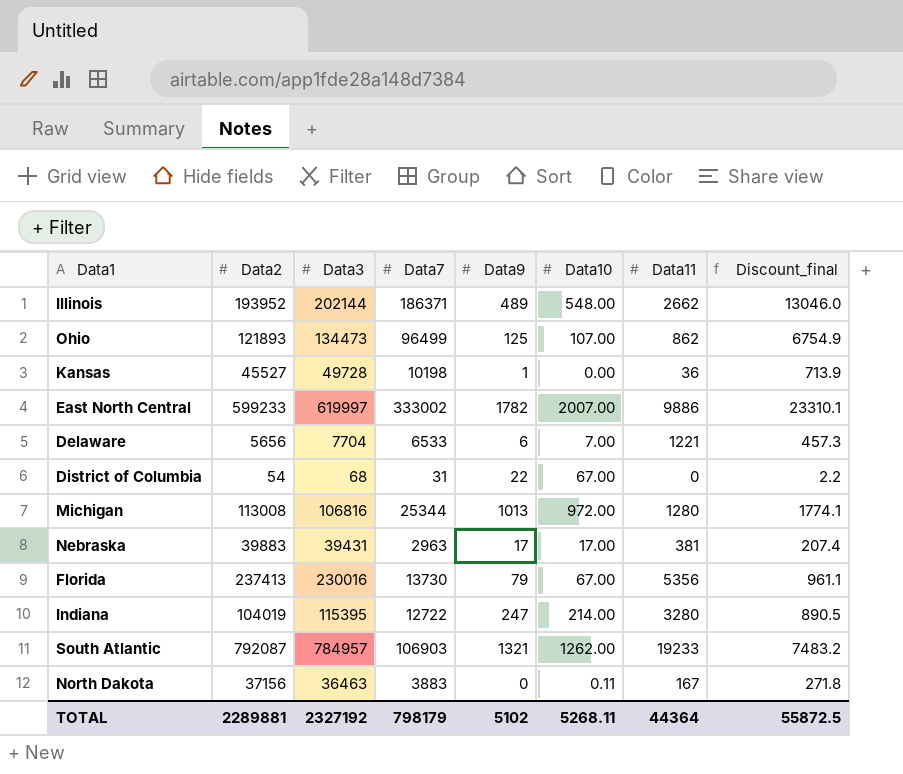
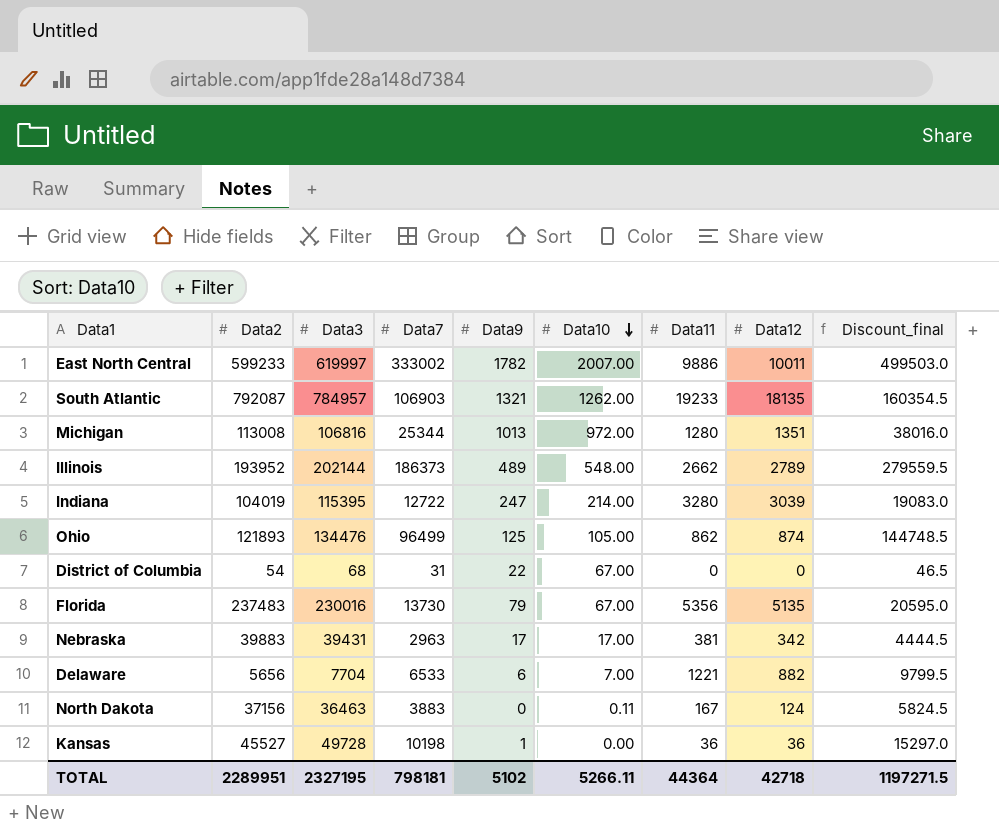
row order: none -> Data10 descending
column Data12 | position: none -> 8
column Discount_final | formula: [Data7] * 0.07 -> [Data7] * 1.5
Illinois | Data7: 186371 -> 186373
Ohio | Data3: 134473 -> 134476
Ohio | Data10: 107.00 -> 105.00
Florida | Data2: 237413 -> 237483
TOTAL | Data2: 2289881 -> 2289951
TOTAL | Data3: 2327192 -> 2327195
TOTAL | Data7: 798179 -> 798181
TOTAL | Data10: 5268.11 -> 5266.11
TOTAL | Discount_final: 55872.5 -> 1197271.5

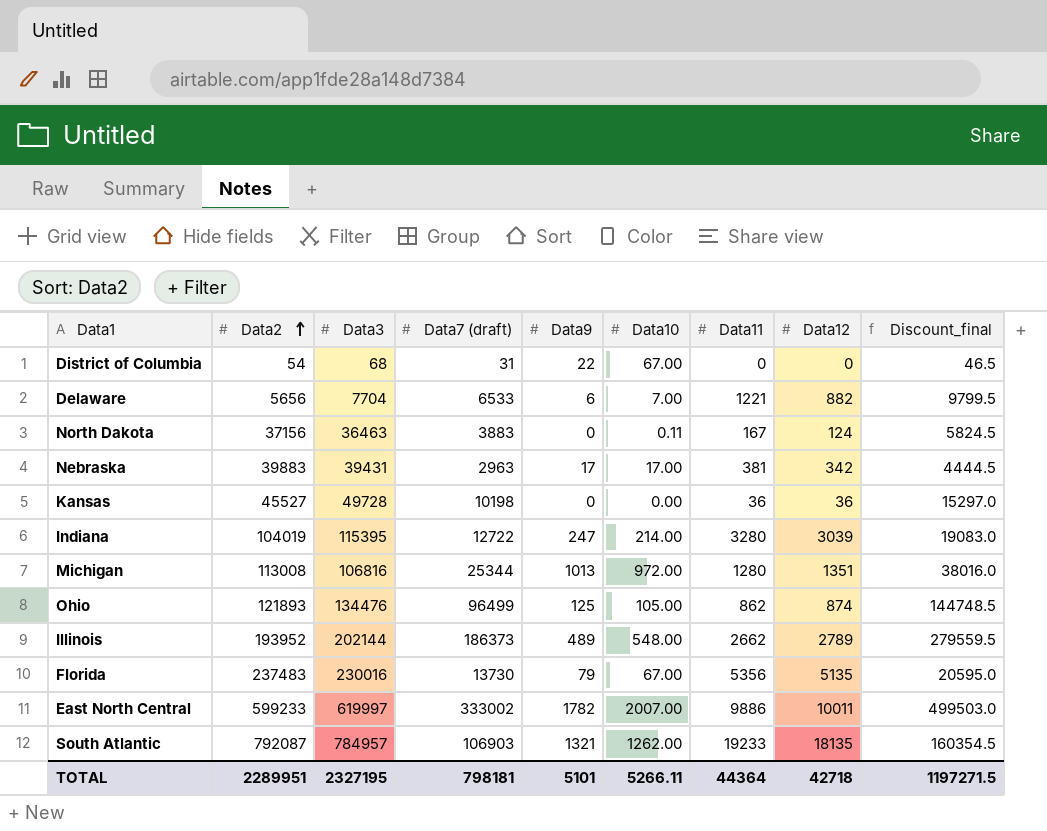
row order: Data10 descending -> Data2 ascending
column name: Data7 -> Data7 (draft)
Kansas | Data9: 1 -> 0
TOTAL | Data9: 5102 -> 5101

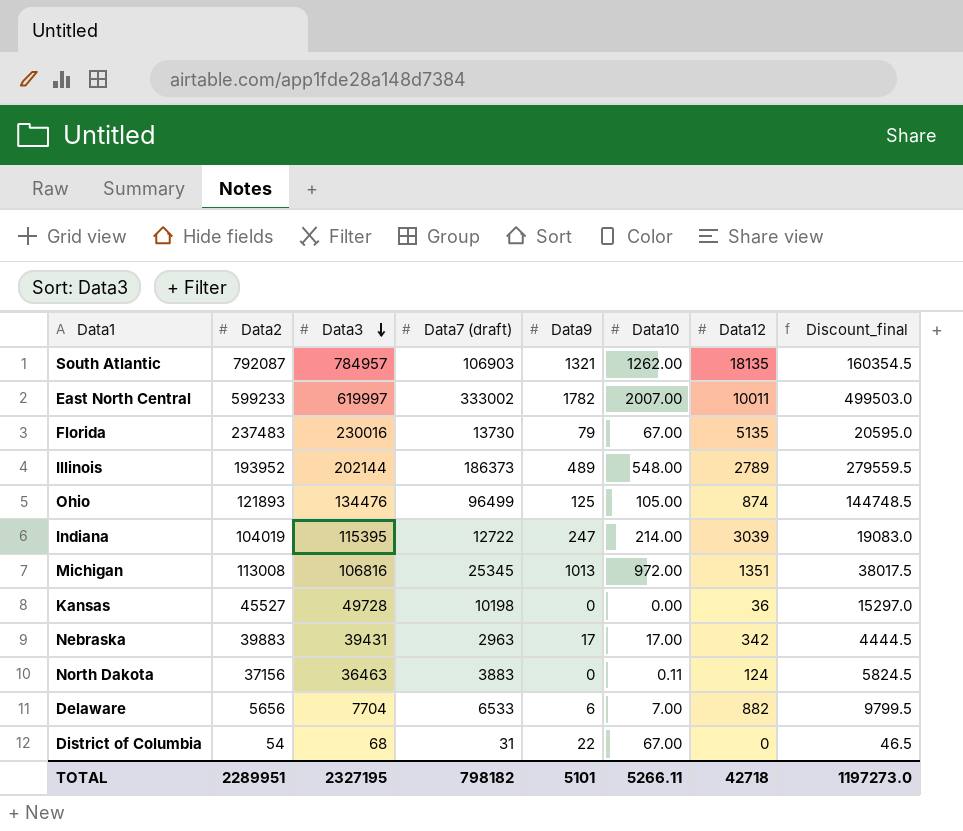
row order: Data2 ascending -> Data3 descending
column Data11 | position: 7 -> none
Michigan | Data7 (draft): 25344 -> 25345
Michigan | Discount_final: 38016.0 -> 38017.5
TOTAL | Data7 (draft): 798181 -> 798182
TOTAL | Discount_final: 1197271.5 -> 1197273.0

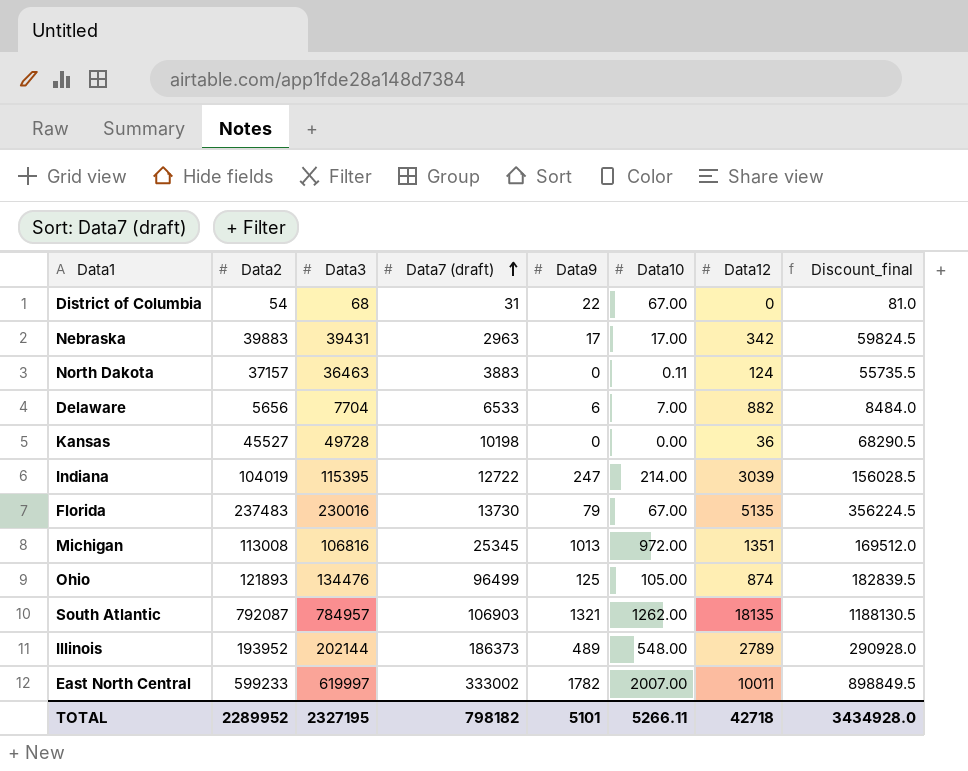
row order: Data3 descending -> Data7 (draft) ascending
column Discount_final | formula: [Data7 (draft)] * 1.5 -> [Data2] * 1.5
North Dakota | Data2: 37156 -> 37157
TOTAL | Data2: 2289951 -> 2289952
TOTAL | Discount_final: 1197273.0 -> 3434928.0

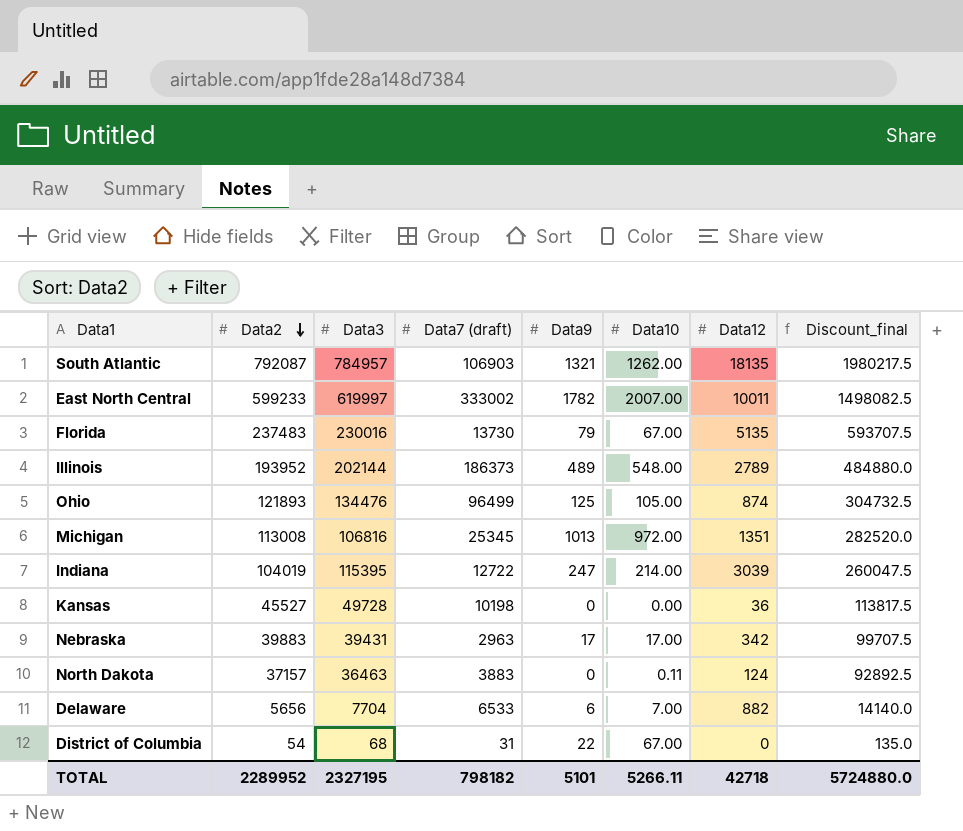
row order: Data7 (draft) ascending -> Data2 descending
column Discount_final | formula: [Data2] * 1.5 -> [Data2] * 2.5
TOTAL | Discount_final: 3434928.0 -> 5724880.0

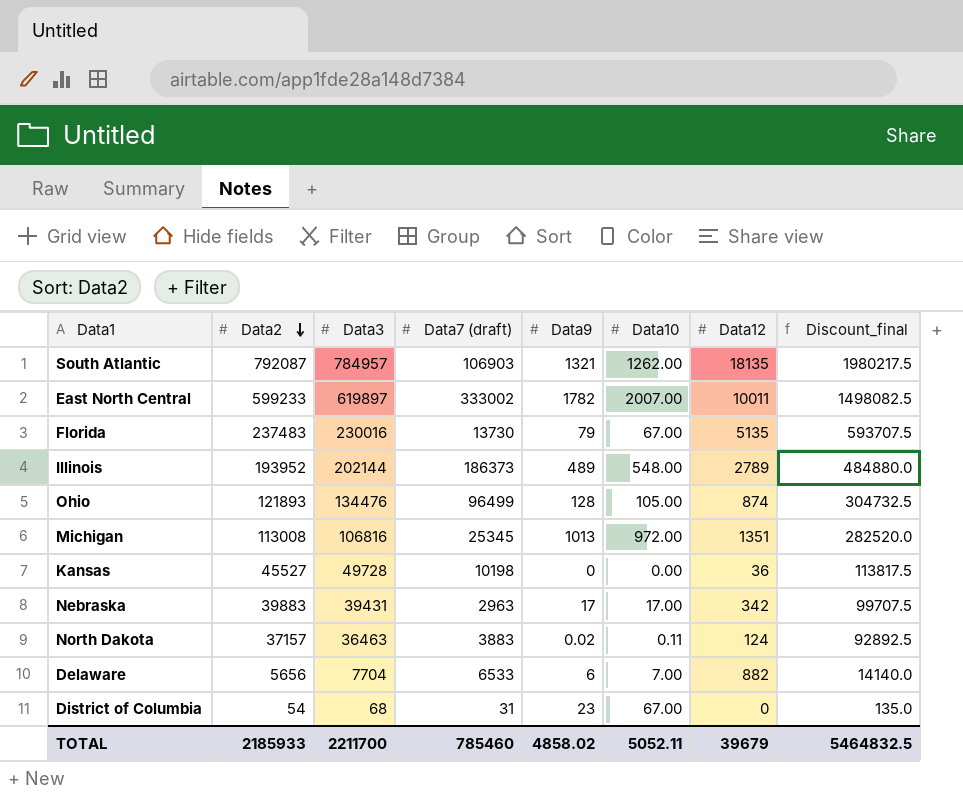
row Indiana: 104019 | 115395 | 12722 | 247 | 214.00 | 3039 | 260047.5 -> none
East North Central | Data3: 619997 -> 619897
Ohio | Data9: 125 -> 128
North Dakota | Data9: 0 -> 0.02
District of Columbia | Data9: 22 -> 23
TOTAL | Data2: 2289952 -> 2185933
TOTAL | Data3: 2327195 -> 2211700
TOTAL | Data7 (draft): 798182 -> 785460
TOTAL | Data9: 5101 -> 4858.02
TOTAL | Data10: 5266.11 -> 5052.11
TOTAL | Data12: 42718 -> 39679
TOTAL | Discount_final: 5724880.0 -> 5464832.5

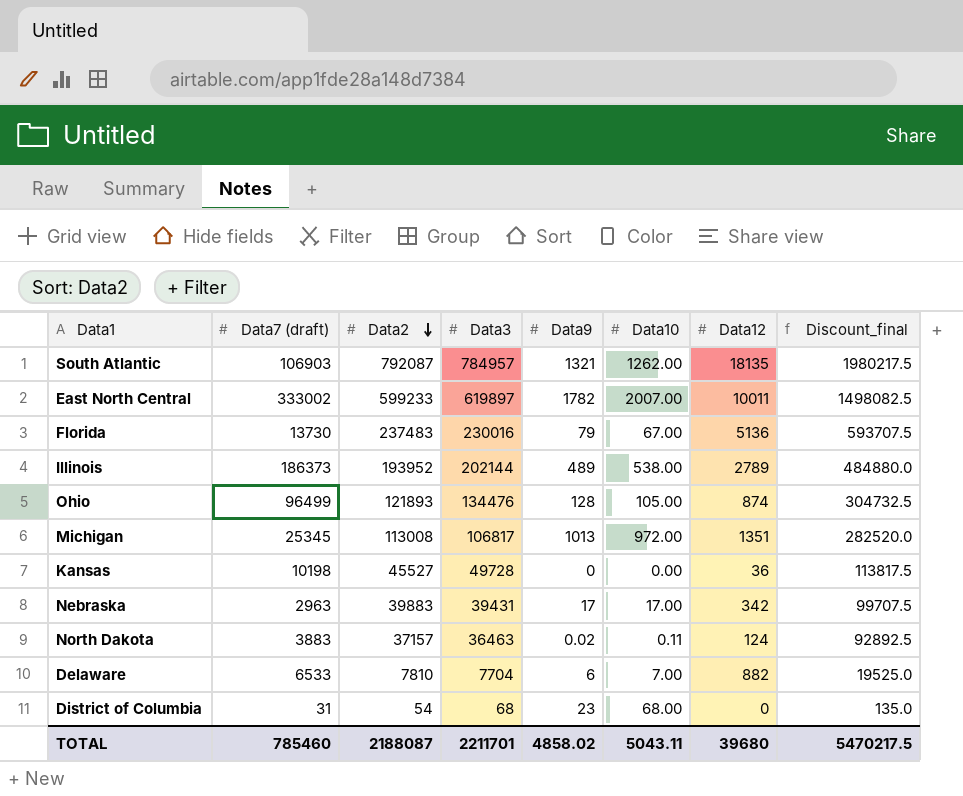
column Data7 (draft) | position: 4 -> 2
Florida | Data12: 5135 -> 5136
Illinois | Data10: 548.00 -> 538.00
Michigan | Data3: 106816 -> 106817
Delaware | Data2: 5656 -> 7810
Delaware | Discount_final: 14140.0 -> 19525.0
District of Columbia | Data10: 67.00 -> 68.00
TOTAL | Data2: 2185933 -> 2188087
TOTAL | Data3: 2211700 -> 2211701
TOTAL | Data10: 5052.11 -> 5043.11
TOTAL | Data12: 39679 -> 39680
TOTAL | Discount_final: 5464832.5 -> 5470217.5

